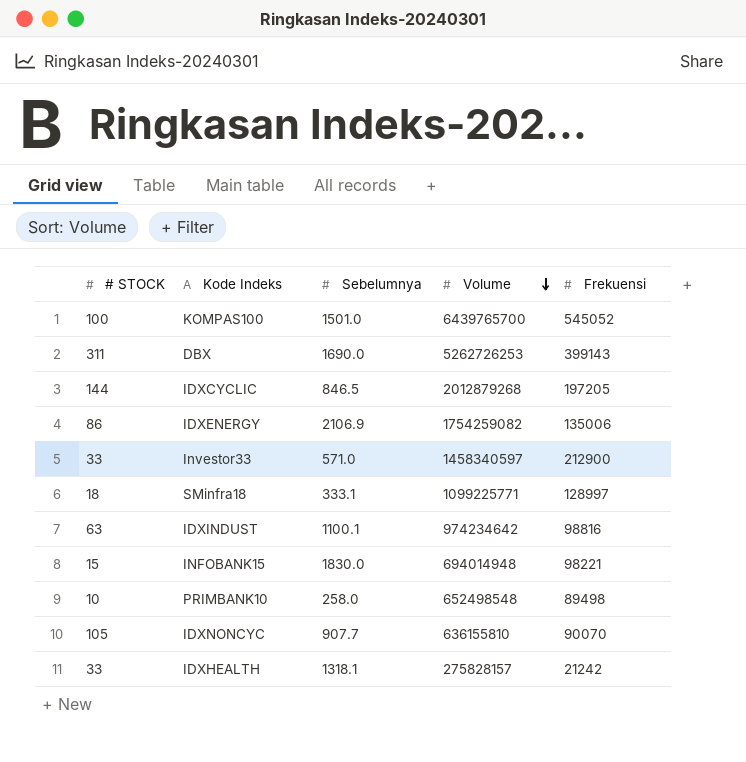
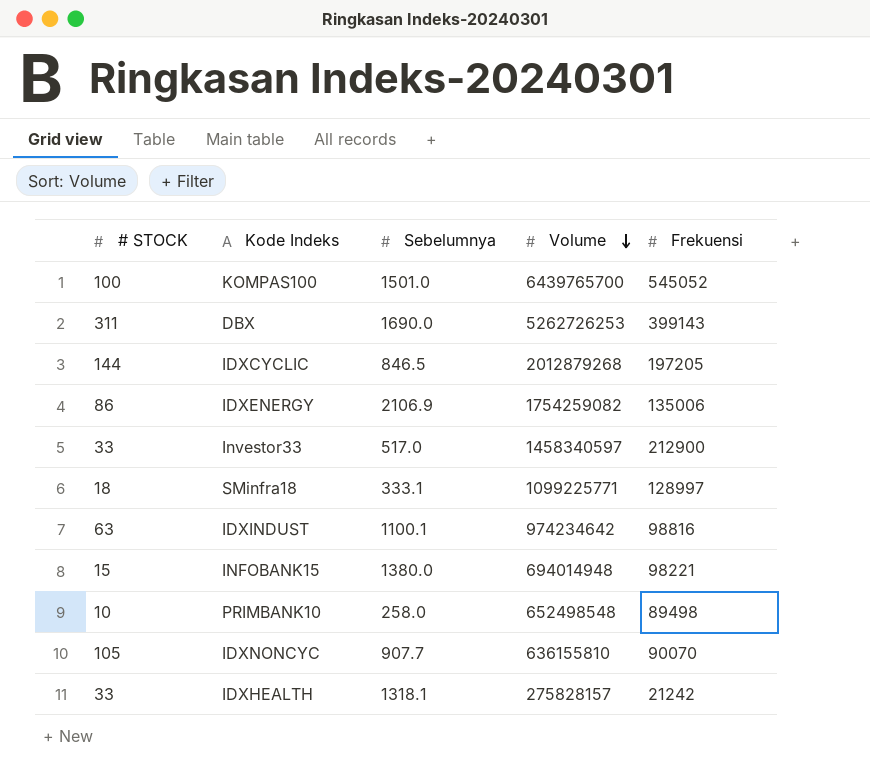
Investor33 | Sebelumnya: 571.0 -> 517.0
INFOBANK15 | Sebelumnya: 1830.0 -> 1380.0

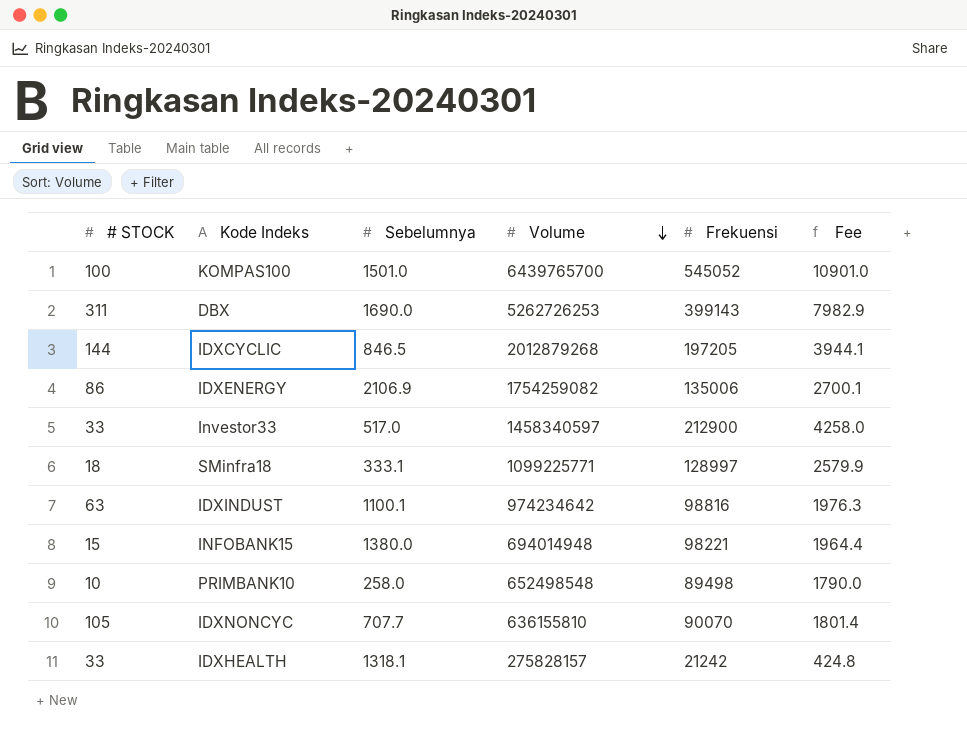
column Fee | formula: none -> [Frekuensi] * 0.02
IDXNONCYC | Sebelumnya: 907.7 -> 707.7

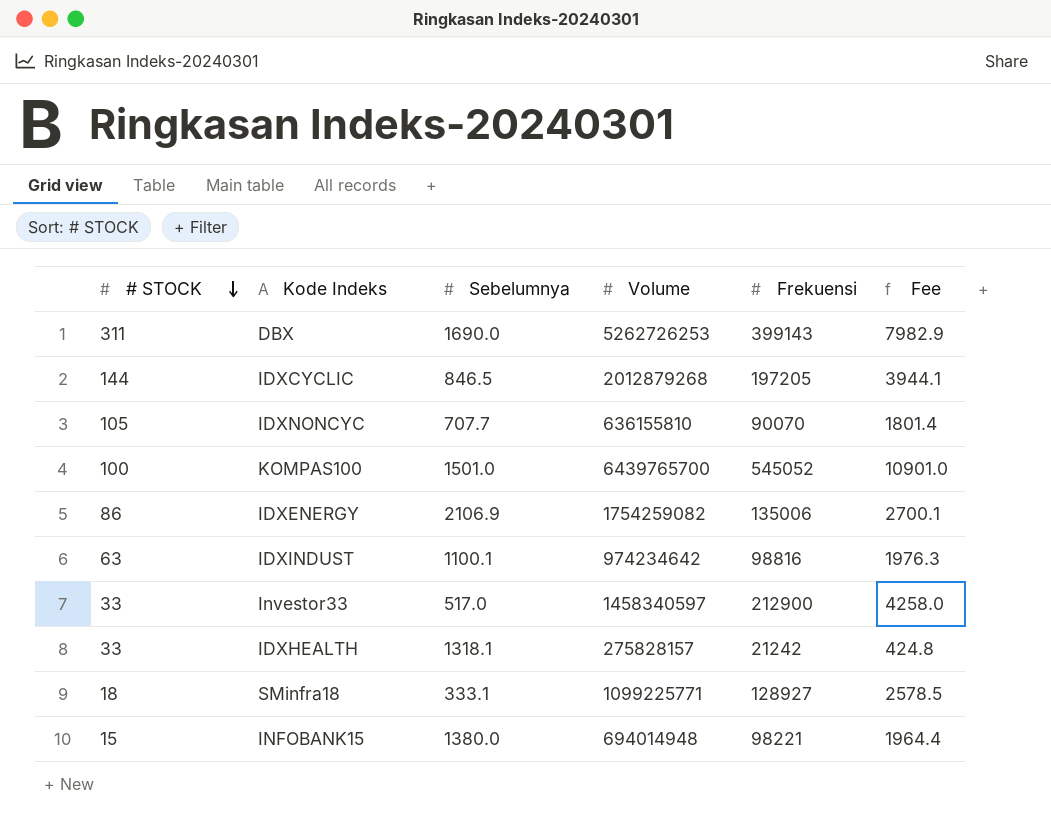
row order: Volume descending -> # STOCK descending
row PRIMBANK10: 10 | 258.0 | 652498548 | 89498 | 1790.0 -> none
SMinfra18 | Frekuensi: 128997 -> 128927
SMinfra18 | Fee: 2579.9 -> 2578.5

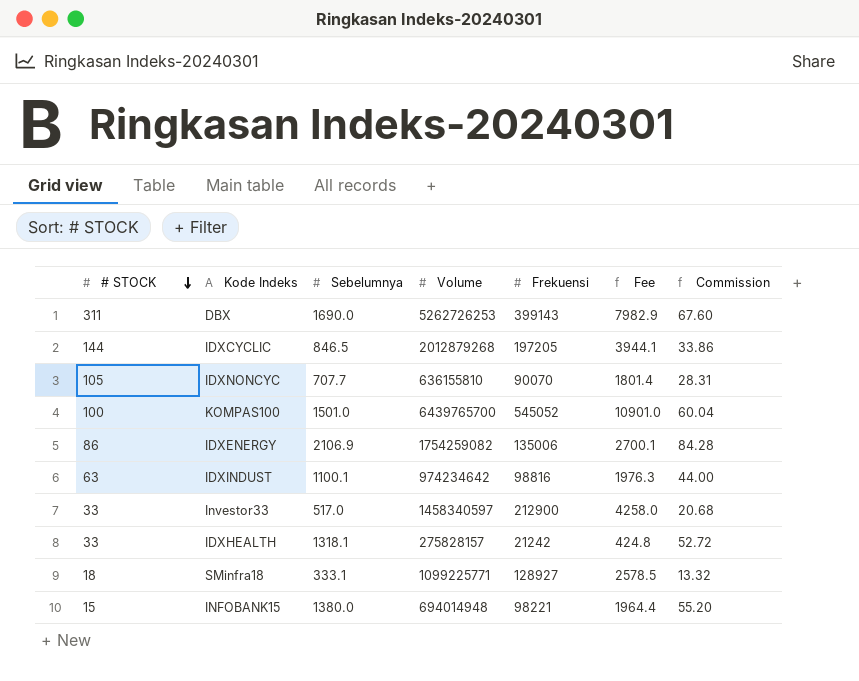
column Commission | formula: none -> [Sebelumnya] * 0.04

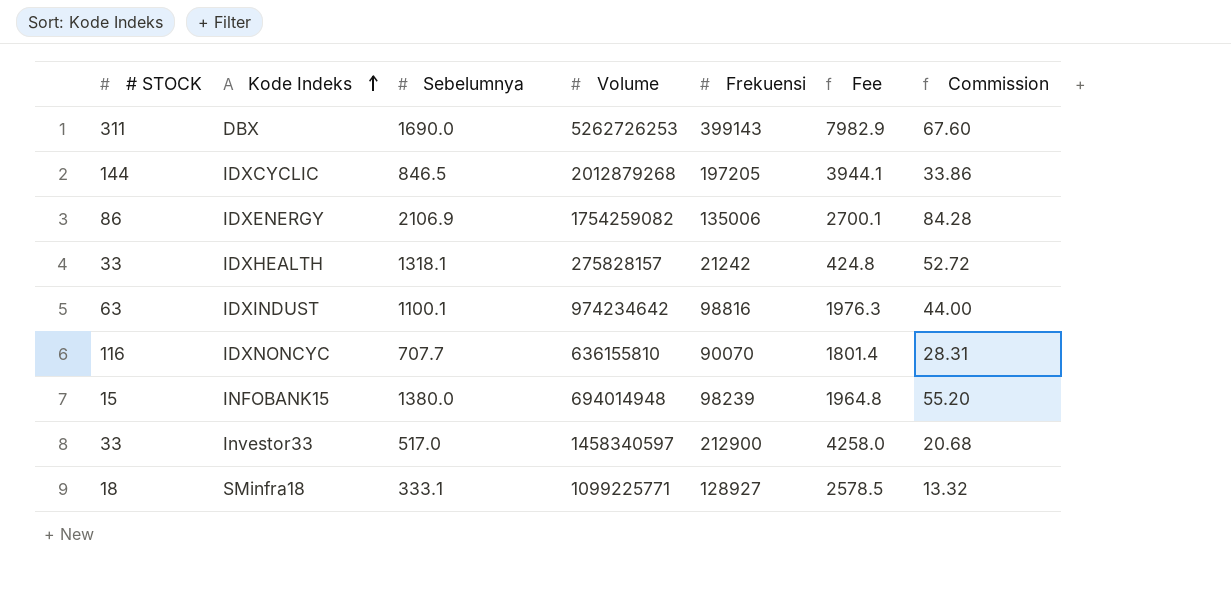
row order: # STOCK descending -> Kode Indeks ascending
row KOMPAS100: 100 | 1501.0 | 6439765700 | 545052 | 10901.0 | 60.04 -> none
IDXNONCYC | # STOCK: 105 -> 116
INFOBANK15 | Frekuensi: 98221 -> 98239
INFOBANK15 | Fee: 1964.4 -> 1964.8

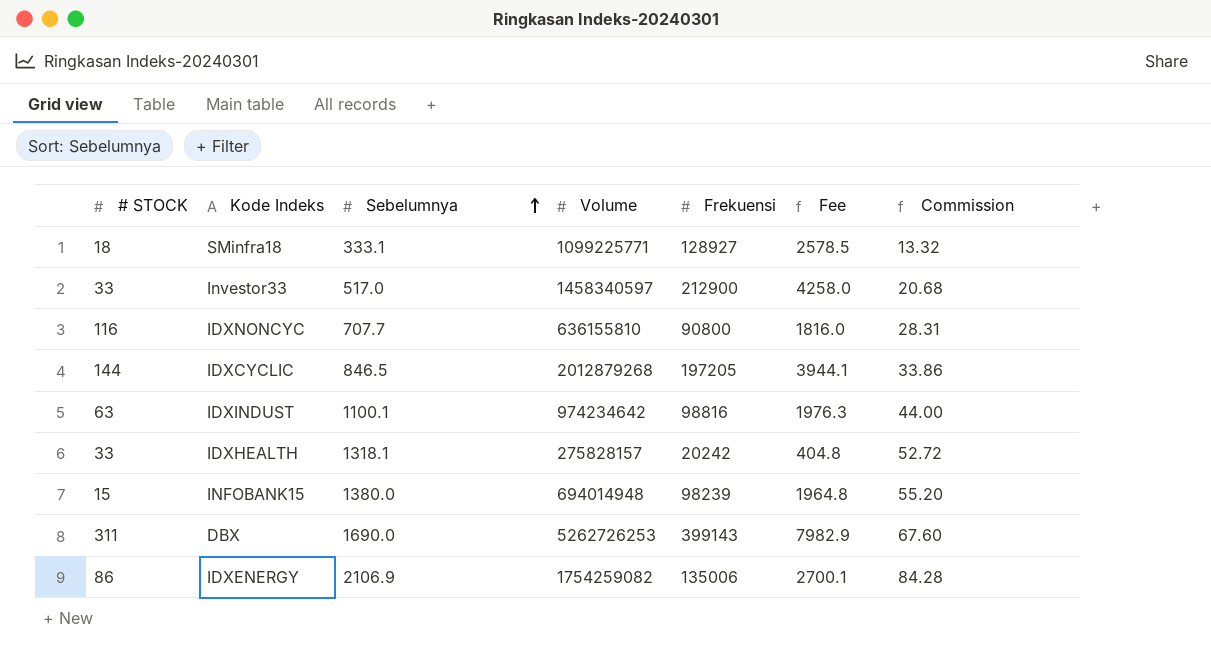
row order: Kode Indeks ascending -> Sebelumnya ascending
IDXNONCYC | Frekuensi: 90070 -> 90800
IDXNONCYC | Fee: 1801.4 -> 1816.0
IDXHEALTH | Frekuensi: 21242 -> 20242
IDXHEALTH | Fee: 424.8 -> 404.8

